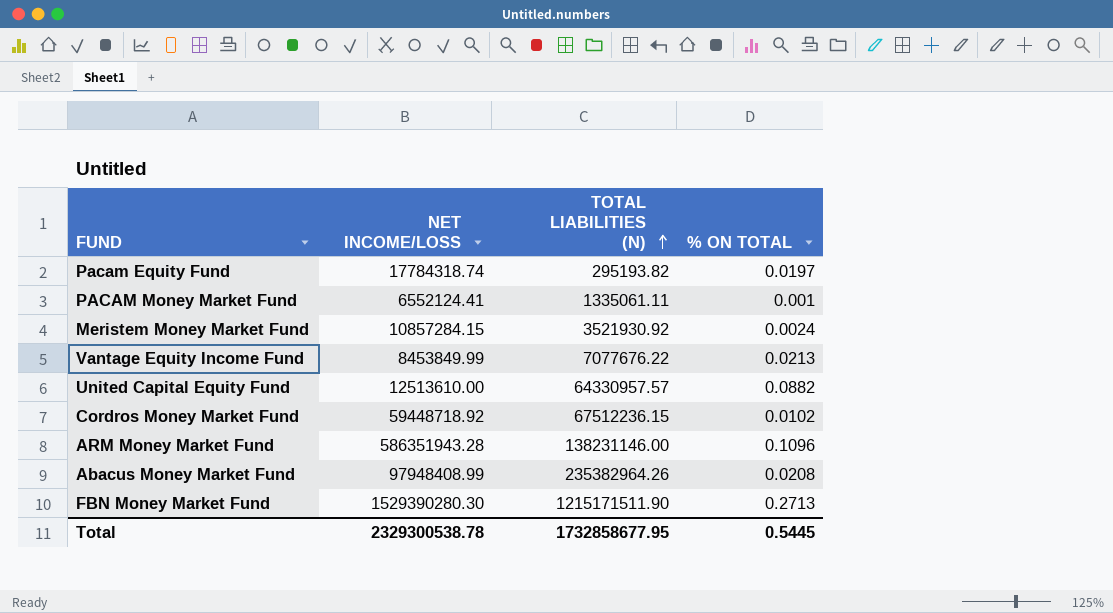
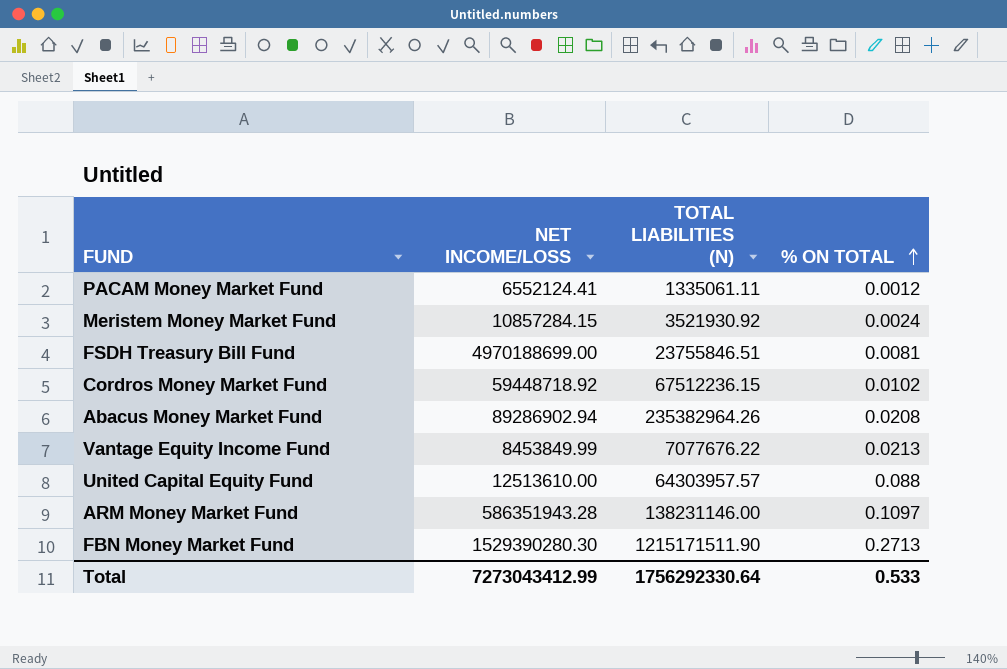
row order: TOTAL LIABILITIES (N) ascending -> % ON TOTAL ascending
row Pacam Equity Fund: 17784318.74 | 295193.82 | 0.0197 -> none
PACAM Money Market Fund | % ON TOTAL: 0.001 -> 0.0012
row FSDH Treasury Bill Fund: none -> 4970188699.00 | 23755846.51 | 0.0081
Abacus Money Market Fund | NET INCOME/LOSS: 97948408.99 -> 89286902.94
United Capital Equity Fund | TOTAL LIABILITIES (N): 64330957.57 -> 64303957.57
United Capital Equity Fund | % ON TOTAL: 0.0882 -> 0.088
ARM Money Market Fund | % ON TOTAL: 0.1096 -> 0.1097
Total | NET INCOME/LOSS: 2329300538.78 -> 7273043412.99
Total | TOTAL LIABILITIES (N): 1732858677.95 -> 1756292330.64
Total | % ON TOTAL: 0.5445 -> 0.533

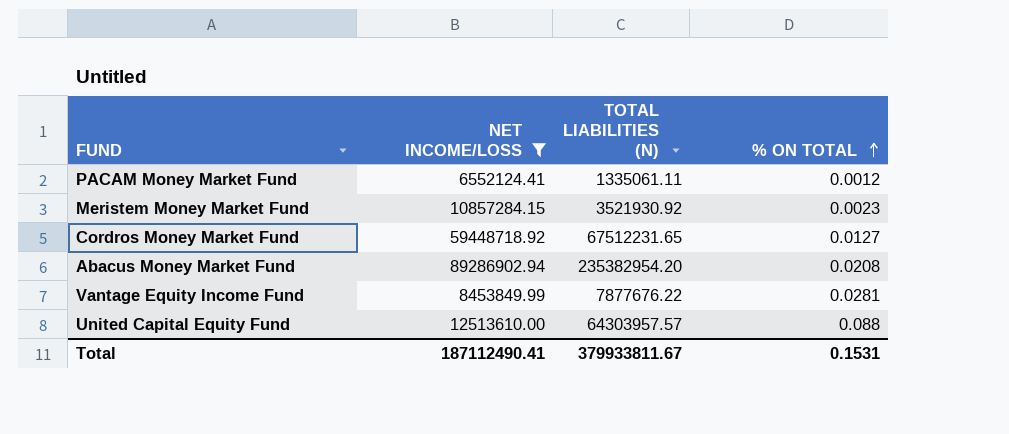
filter: none -> NET INCOME/LOSS <= 89286902.94
Meristem Money Market Fund | % ON TOTAL: 0.0024 -> 0.0023
Cordros Money Market Fund | TOTAL LIABILITIES (N): 67512236.15 -> 67512231.65
Cordros Money Market Fund | % ON TOTAL: 0.0102 -> 0.0127
Abacus Money Market Fund | TOTAL LIABILITIES (N): 235382964.26 -> 235382954.20
Vantage Equity Income Fund | TOTAL LIABILITIES (N): 7077676.22 -> 7877676.22
Vantage Equity Income Fund | % ON TOTAL: 0.0213 -> 0.0281
Total | NET INCOME/LOSS: 7273043412.99 -> 187112490.41
Total | TOTAL LIABILITIES (N): 1756292330.64 -> 379933811.67
Total | % ON TOTAL: 0.533 -> 0.1531

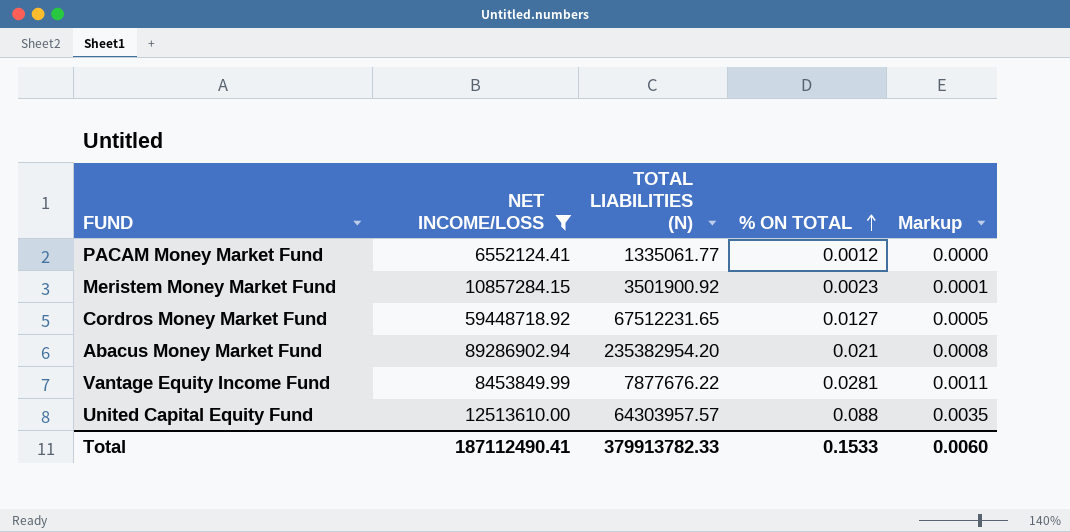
column Markup | formula: none -> [% ON TOTAL] * 0.04
PACAM Money Market Fund | TOTAL LIABILITIES (N): 1335061.11 -> 1335061.77
Meristem Money Market Fund | TOTAL LIABILITIES (N): 3521930.92 -> 3501900.92
Abacus Money Market Fund | % ON TOTAL: 0.0208 -> 0.021
Total | TOTAL LIABILITIES (N): 379933811.67 -> 379913782.33
Total | % ON TOTAL: 0.1531 -> 0.1533

